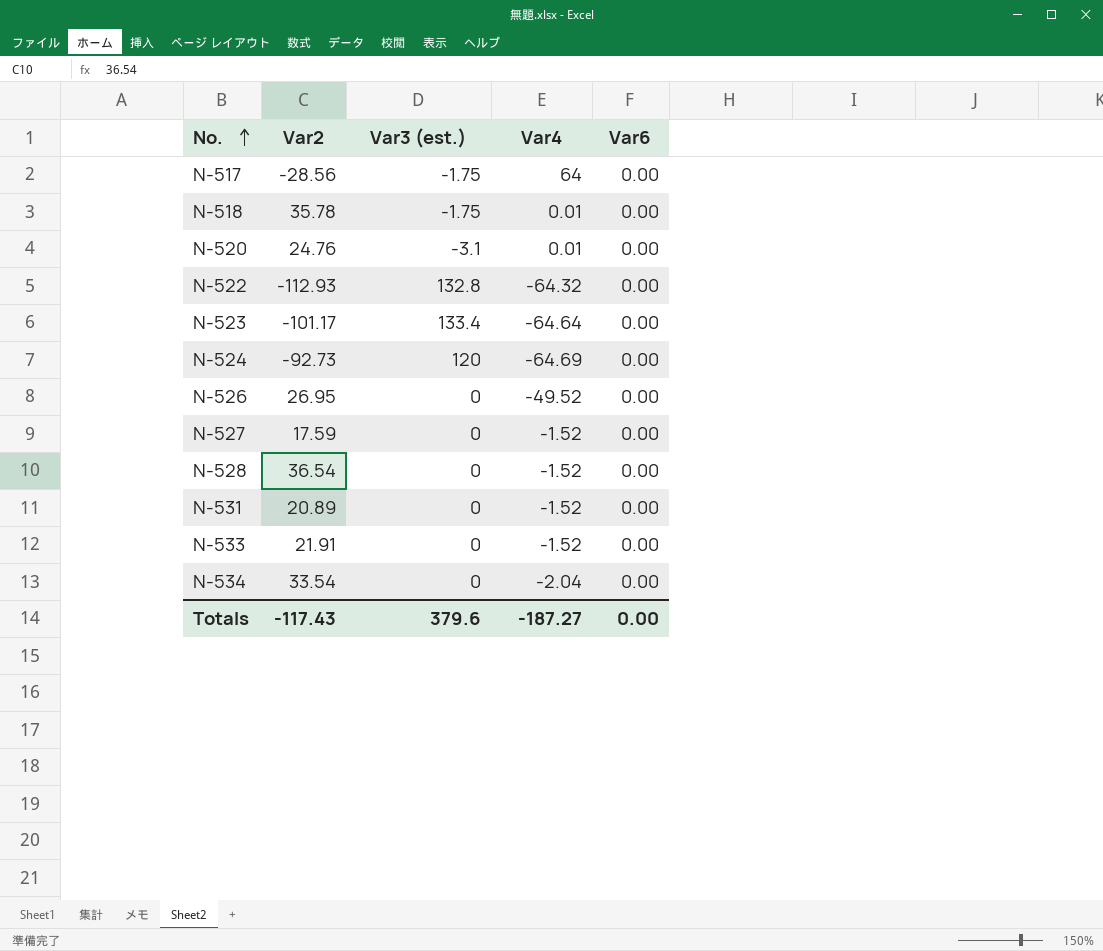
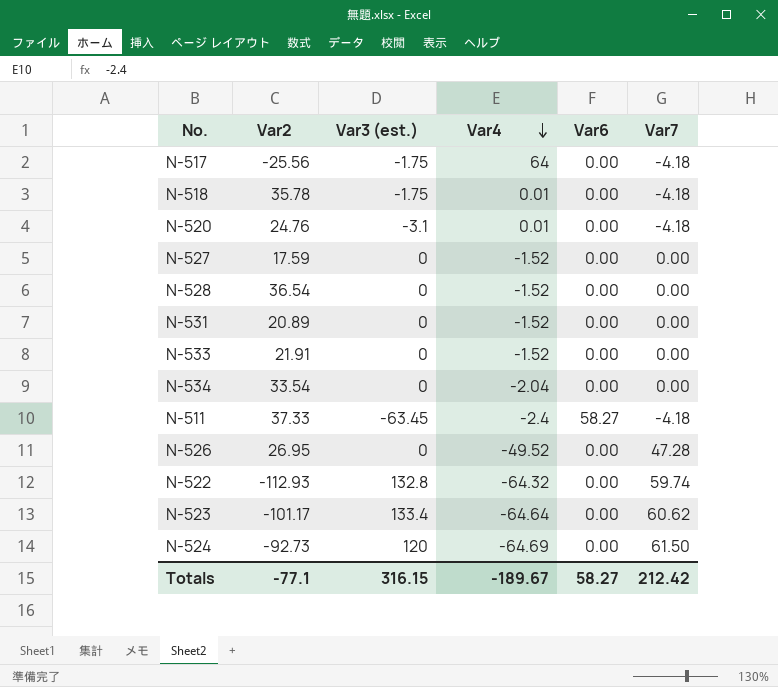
row order: No. ascending -> Var4 descending
column Var7 | position: none -> 6
N-517 | Var2: -28.56 -> -25.56
row N-511: none -> 37.33 | -63.45 | -2.4 | 58.27 | -4.18
Totals | Var2: -117.43 -> -77.1
Totals | Var3 (est.): 379.6 -> 316.15
Totals | Var4: -187.27 -> -189.67
Totals | Var6: 0.00 -> 58.27

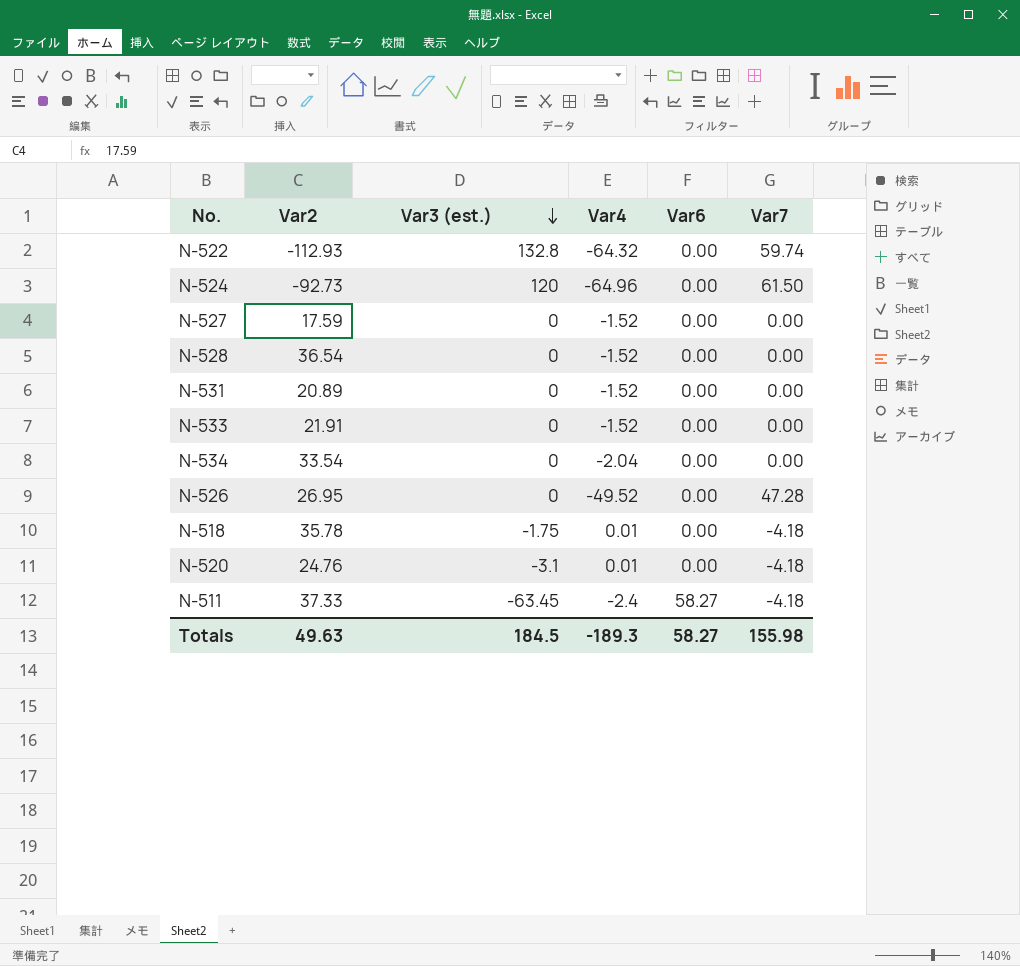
row order: Var4 descending -> Var3 (est.) descending
row N-517: -25.56 | -1.75 | 64 | 0.00 | -4.18 -> none
row N-523: -101.17 | 133.4 | -64.64 | 0.00 | 60.62 -> none
N-524 | Var4: -64.69 -> -64.96
Totals | Var2: -77.1 -> 49.63
Totals | Var3 (est.): 316.15 -> 184.5
Totals | Var4: -189.67 -> -189.3
Totals | Var7: 212.42 -> 155.98

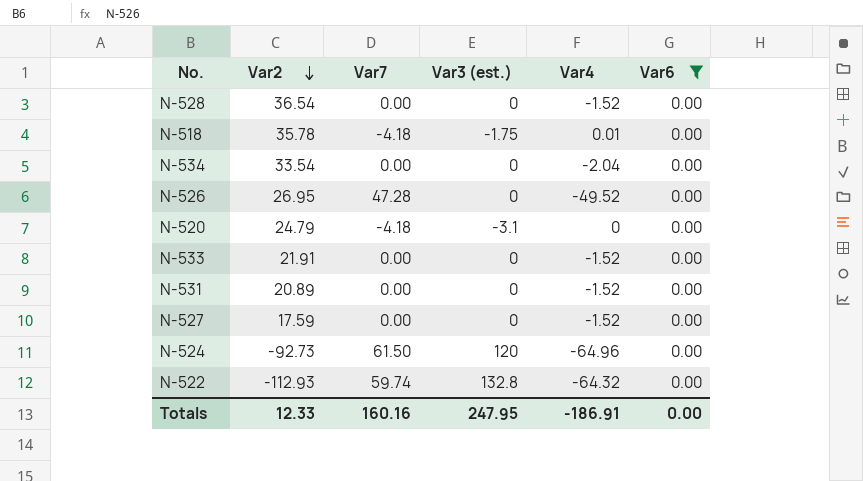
filter: none -> Var6 = 0.00
row order: Var3 (est.) descending -> Var2 descending
column Var7 | position: 6 -> 3
N-520 | Var2: 24.76 -> 24.79
N-520 | Var4: 0.01 -> 0
Totals | Var2: 49.63 -> 12.33
Totals | Var7: 155.98 -> 160.16
Totals | Var3 (est.): 184.5 -> 247.95
Totals | Var4: -189.3 -> -186.91
Totals | Var6: 58.27 -> 0.00

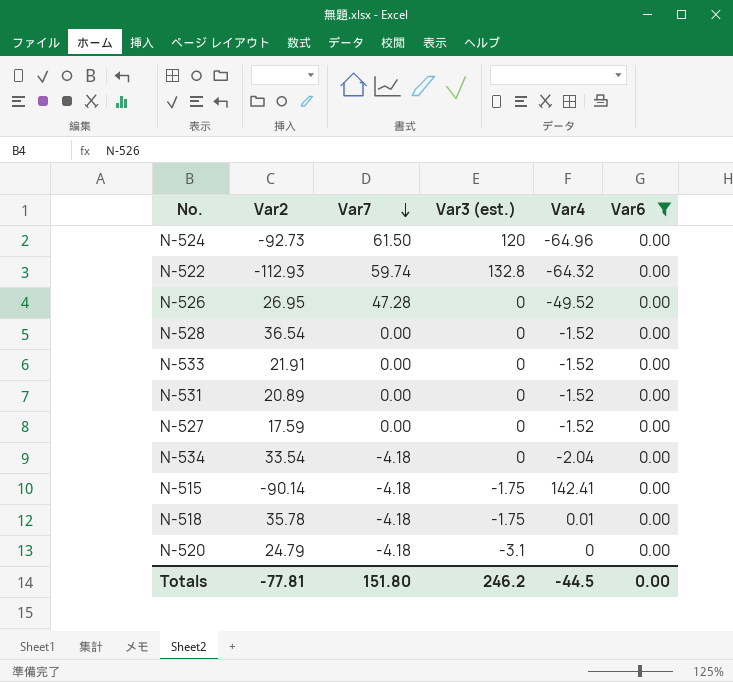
row order: Var2 descending -> Var7 descending
N-534 | Var7: 0.00 -> -4.18
row N-515: none -> -90.14 | -4.18 | -1.75 | 142.41 | 0.00
Totals | Var2: 12.33 -> -77.81
Totals | Var7: 160.16 -> 151.80
Totals | Var3 (est.): 247.95 -> 246.2
Totals | Var4: -186.91 -> -44.5

